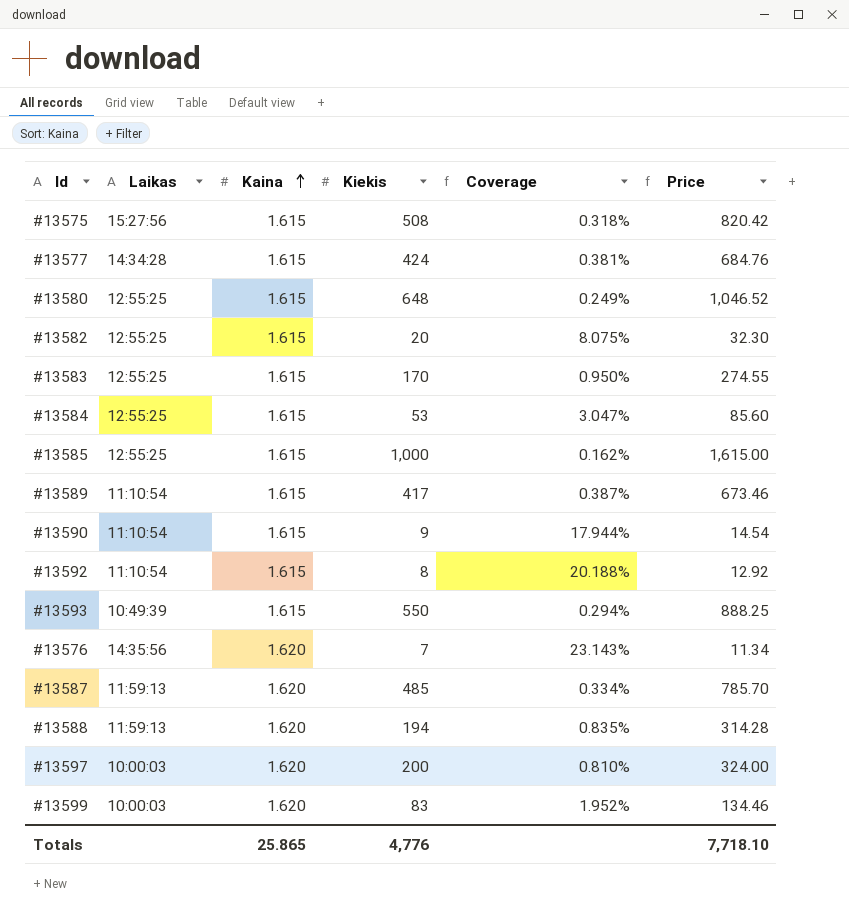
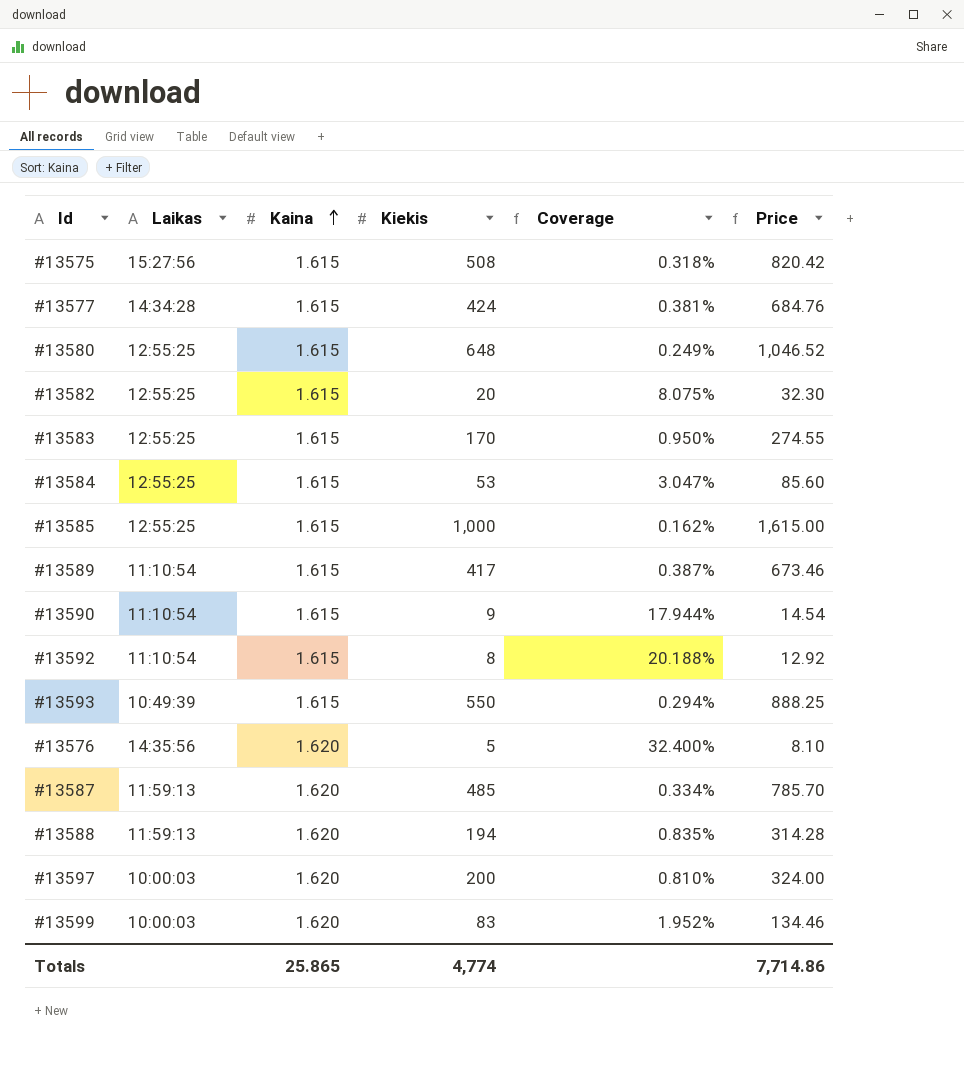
#13576 | Kiekis: 7 -> 5
#13576 | Coverage: 23.143% -> 32.400%
#13576 | Price: 11.34 -> 8.10
Totals | Kiekis: 4,776 -> 4,774
Totals | Price: 7,718.10 -> 7,714.86

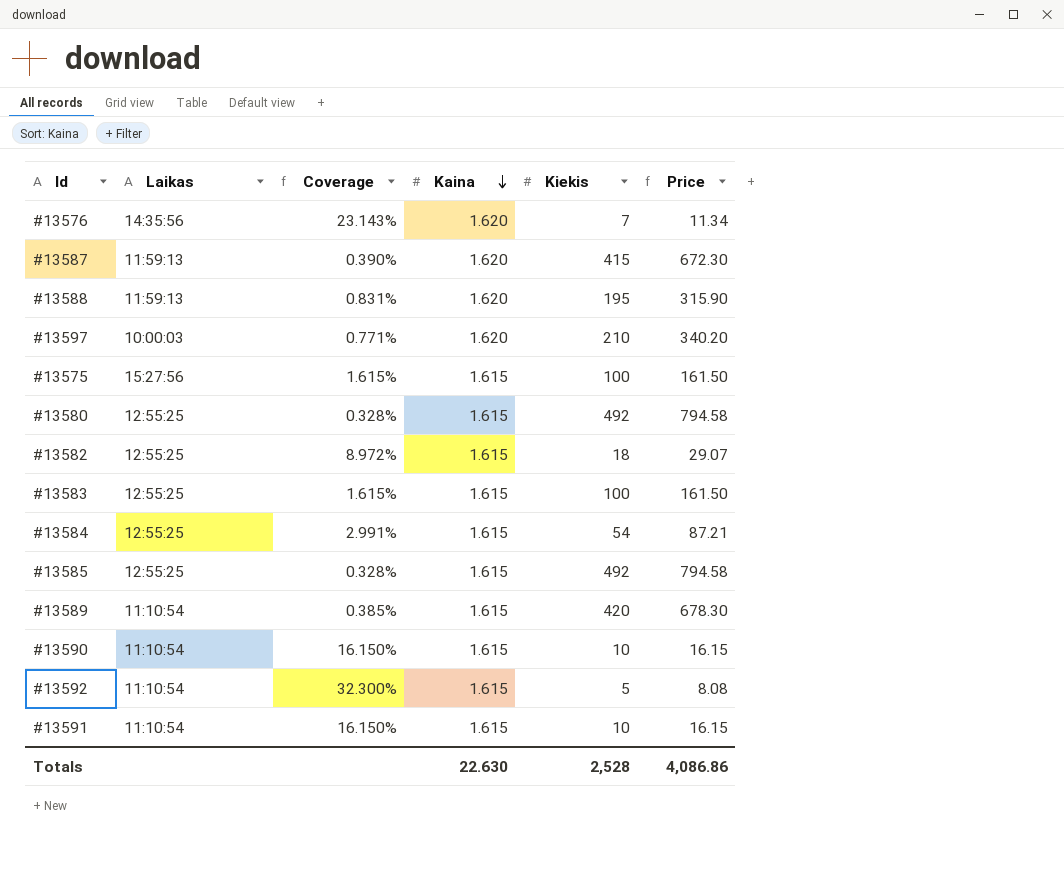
row order: Kaina ascending -> Kaina descending
column Coverage | position: 5 -> 3
row #13577: 14:34:28 | 1.615 | 424 | 0.381% | 684.76 -> none
row #13593: 10:49:39 | 1.615 | 550 | 0.294% | 888.25 -> none
row #13599: 10:00:03 | 1.620 | 83 | 1.952% | 134.46 -> none
#13576 | Coverage: 32.400% -> 23.143%
#13576 | Kiekis: 5 -> 7
#13576 | Price: 8.10 -> 11.34
#13587 | Coverage: 0.334% -> 0.390%
#13587 | Kiekis: 485 -> 415
#13587 | Price: 785.70 -> 672.30
#13588 | Coverage: 0.835% -> 0.831%
#13588 | Kiekis: 194 -> 195
#13588 | Price: 314.28 -> 315.90
#13597 | Coverage: 0.810% -> 0.771%
#13597 | Kiekis: 200 -> 210
#13597 | Price: 324.00 -> 340.20
#13575 | Coverage: 0.318% -> 1.615%
#13575 | Kiekis: 508 -> 100
#13575 | Price: 820.42 -> 161.50
#13580 | Coverage: 0.249% -> 0.328%
#13580 | Kiekis: 648 -> 492
#13580 | Price: 1,046.52 -> 794.58
#13582 | Coverage: 8.075% -> 8.972%
#13582 | Kiekis: 20 -> 18
#13582 | Price: 32.30 -> 29.07
#13583 | Coverage: 0.950% -> 1.615%
#13583 | Kiekis: 170 -> 100
#13583 | Price: 274.55 -> 161.50
#13584 | Coverage: 3.047% -> 2.991%
#13584 | Kiekis: 53 -> 54
#13584 | Price: 85.60 -> 87.21
#13585 | Coverage: 0.162% -> 0.328%
#13585 | Kiekis: 1,000 -> 492
#13585 | Price: 1,615.00 -> 794.58
#13589 | Coverage: 0.387% -> 0.385%
#13589 | Kiekis: 417 -> 420
#13589 | Price: 673.46 -> 678.30
#13590 | Coverage: 17.944% -> 16.150%
#13590 | Kiekis: 9 -> 10
#13590 | Price: 14.54 -> 16.15
#13592 | Coverage: 20.188% -> 32.300%
#13592 | Kiekis: 8 -> 5
#13592 | Price: 12.92 -> 8.08
row #13591: none -> 11:10:54 | 16.150% | 1.615 | 10 | 16.15
Totals | Kaina: 25.865 -> 22.630
Totals | Kiekis: 4,774 -> 2,528
Totals | Price: 7,714.86 -> 4,086.86

